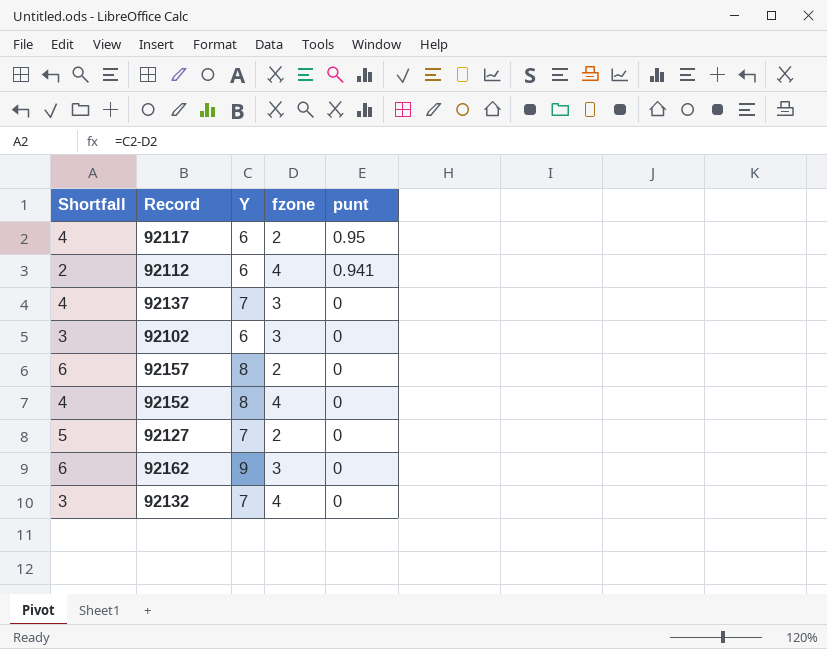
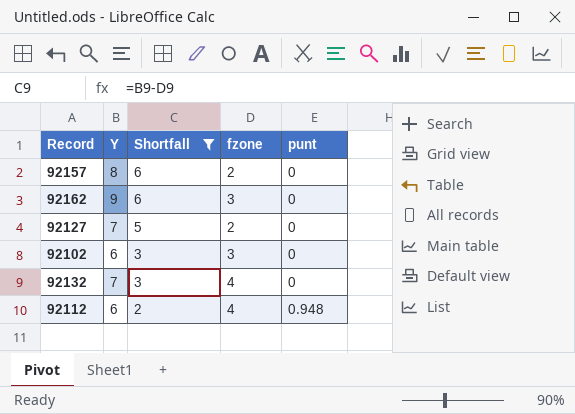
filter: none -> Shortfall != 4
row order: punt descending -> Shortfall descending
column Shortfall | position: 1 -> 3
92112 | punt: 0.941 -> 0.948

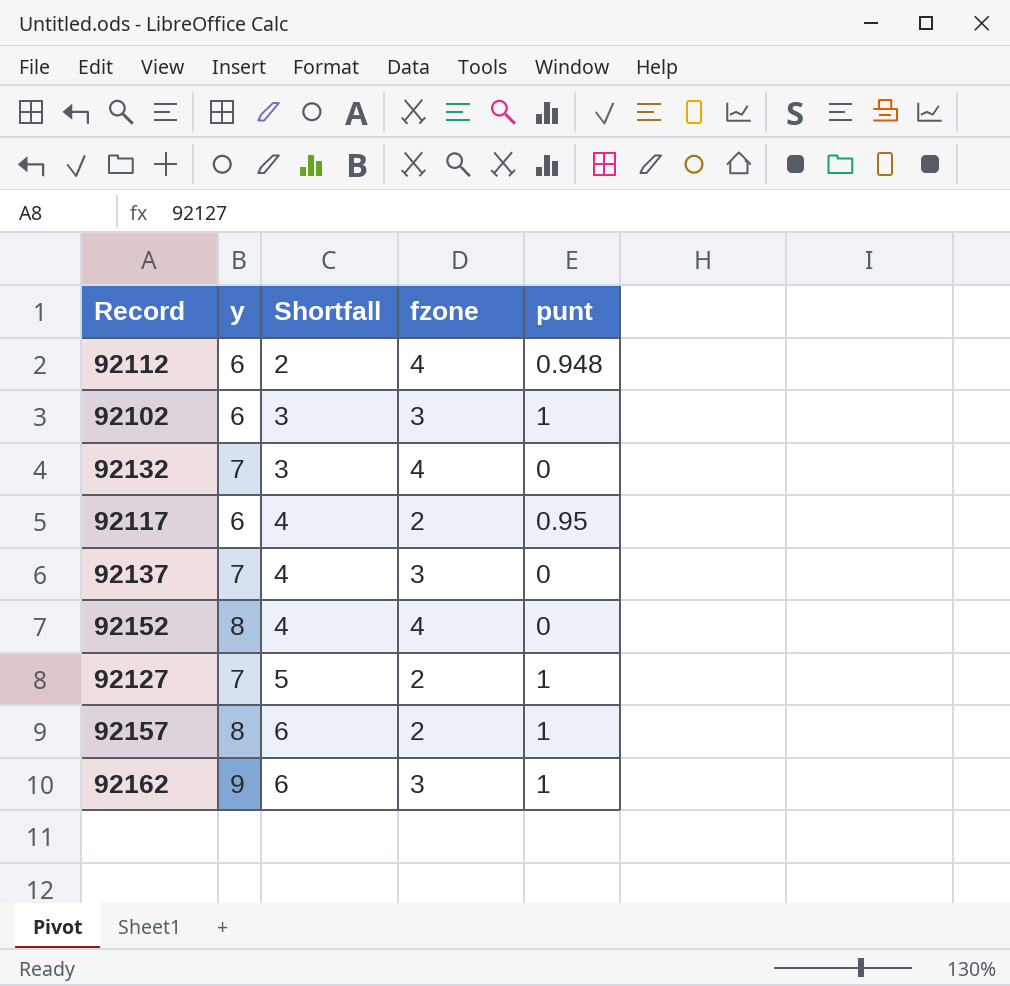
filter: Shortfall != 4 -> none
row order: Shortfall descending -> Shortfall ascending
column name: Y -> y
92102 | punt: 0 -> 1
92127 | punt: 0 -> 1
92157 | punt: 0 -> 1
92162 | punt: 0 -> 1

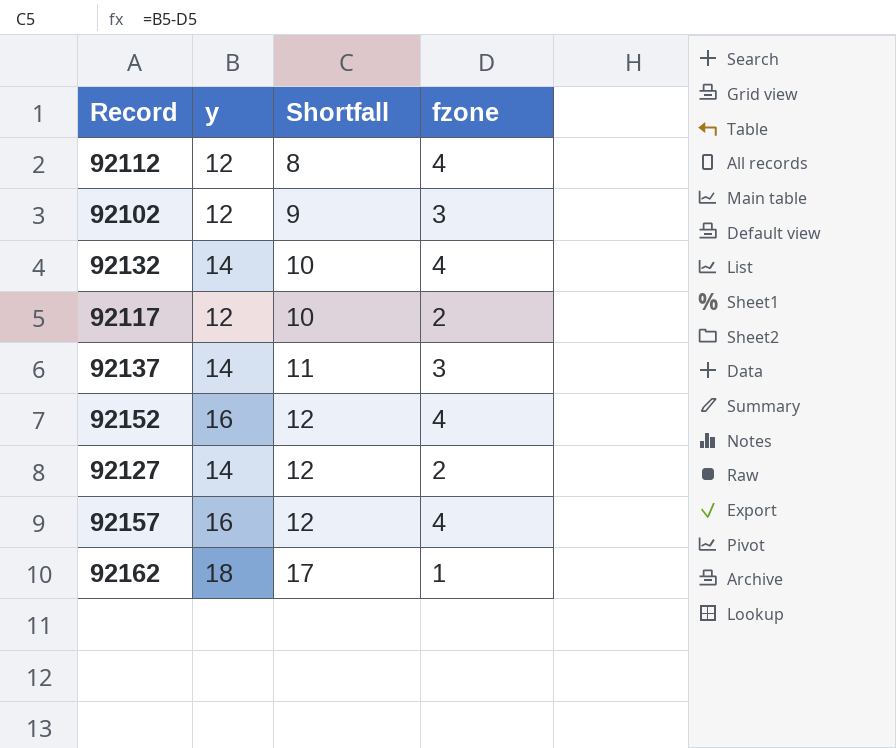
column punt | position: 5 -> none
92112 | y: 6 -> 12
92112 | Shortfall: 2 -> 8
92102 | y: 6 -> 12
92102 | Shortfall: 3 -> 9
92132 | y: 7 -> 14
92132 | Shortfall: 3 -> 10
92117 | y: 6 -> 12
92117 | Shortfall: 4 -> 10
92137 | y: 7 -> 14
92137 | Shortfall: 4 -> 11
92152 | y: 8 -> 16
92152 | Shortfall: 4 -> 12
92127 | y: 7 -> 14
92127 | Shortfall: 5 -> 12
92157 | y: 8 -> 16
92157 | Shortfall: 6 -> 12
92157 | fzone: 2 -> 4
92162 | y: 9 -> 18
92162 | Shortfall: 6 -> 17
92162 | fzone: 3 -> 1

